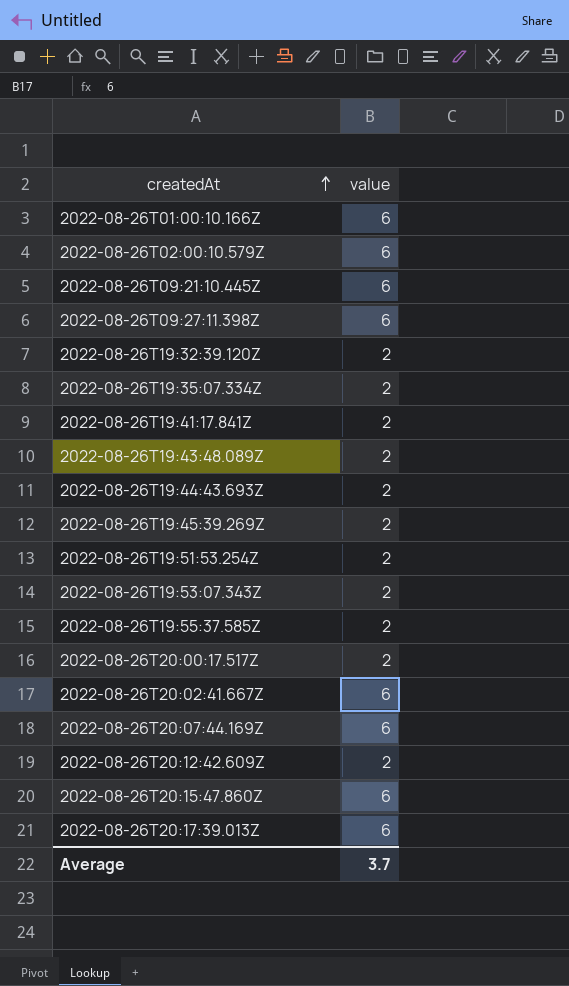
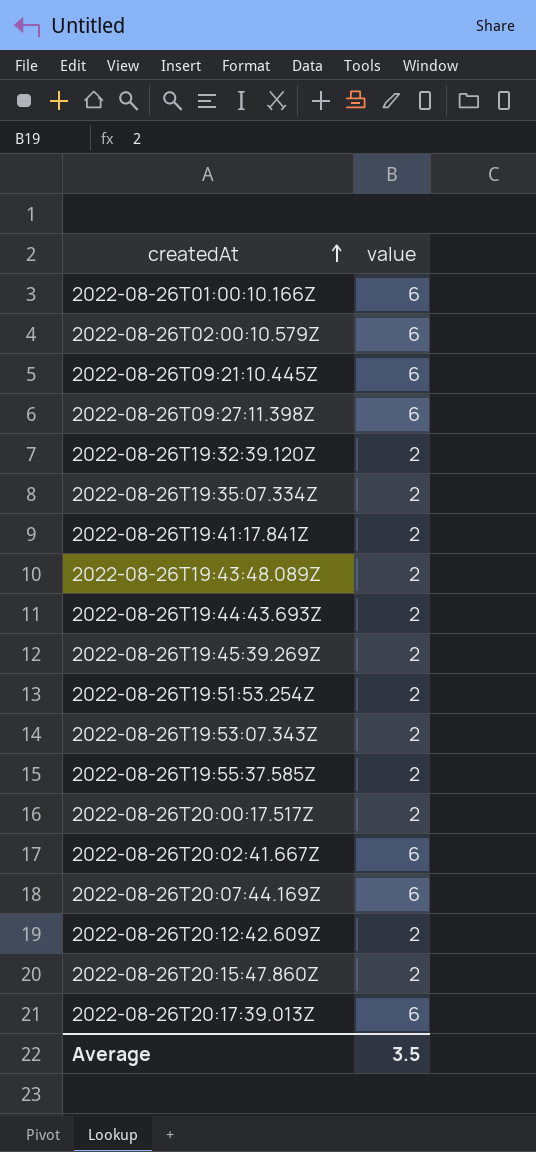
2022-08-26T20:15:47.860Z | value: 6 -> 2
Average | value: 3.7 -> 3.5

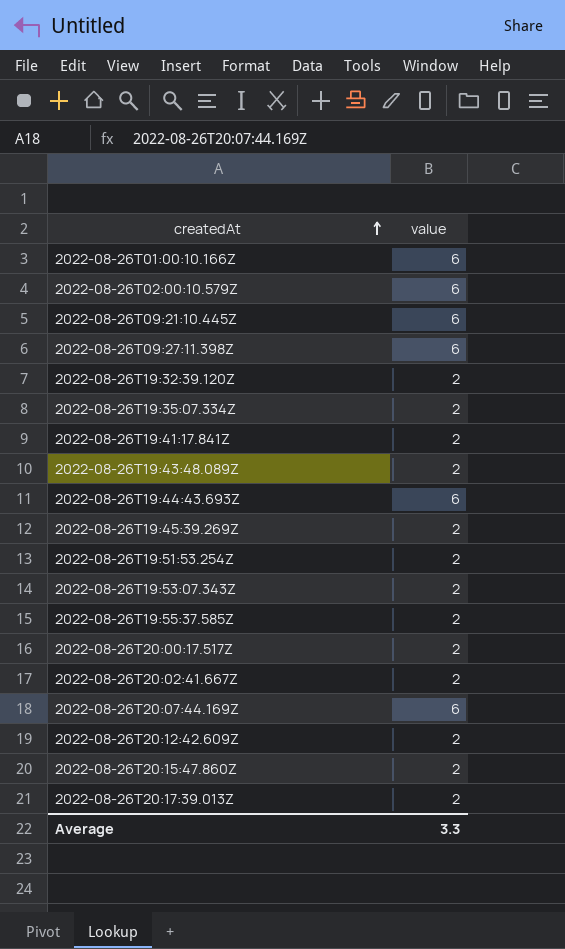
2022-08-26T19:44:43.693Z | value: 2 -> 6
2022-08-26T20:02:41.667Z | value: 6 -> 2
2022-08-26T20:17:39.013Z | value: 6 -> 2
Average | value: 3.5 -> 3.3

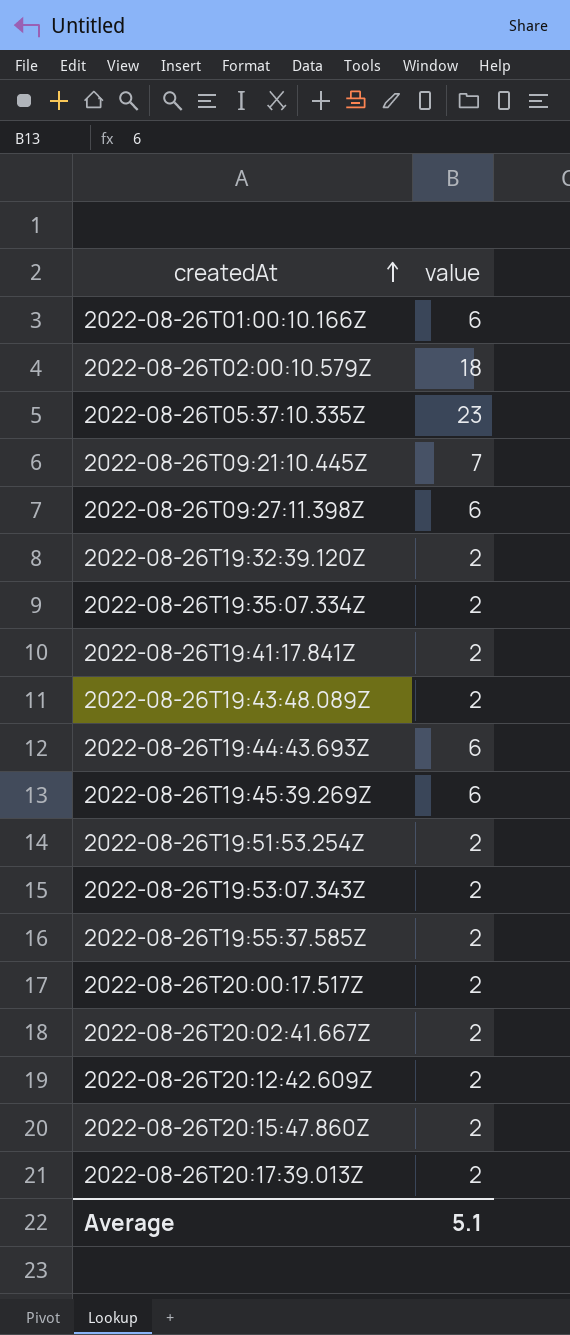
row 2022-08-26T20:07:44.169Z: 6 -> none
2022-08-26T02:00:10.579Z | value: 6 -> 18
row 2022-08-26T05:37:10.335Z: none -> 23
2022-08-26T09:21:10.445Z | value: 6 -> 7
2022-08-26T19:45:39.269Z | value: 2 -> 6
Average | value: 3.3 -> 5.1

